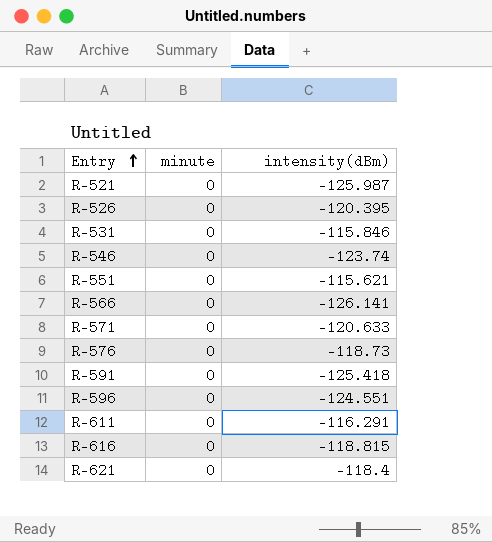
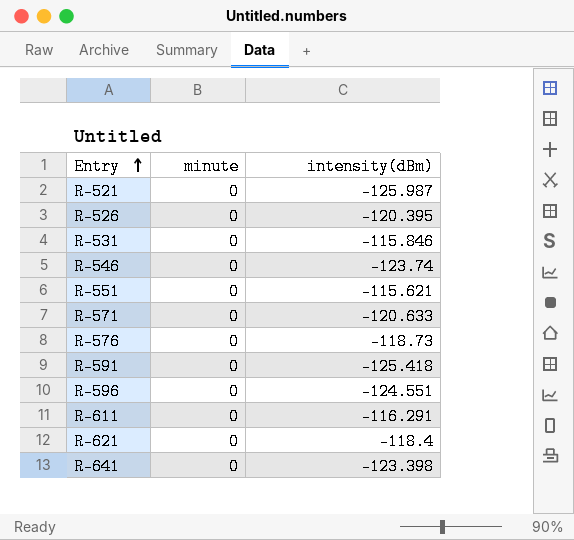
row R-566: 0 | -126.141 -> none
row R-616: 0 | -118.815 -> none
row R-641: none -> 0 | -123.398

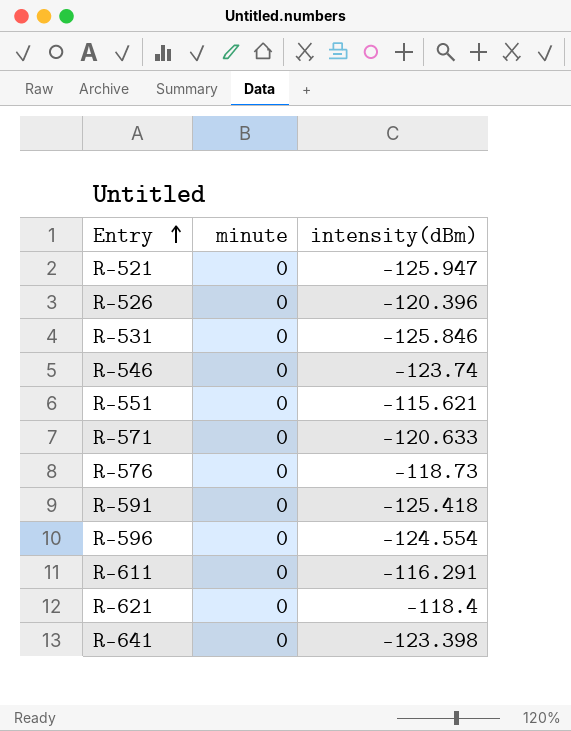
R-521 | intensity(dBm): -125.987 -> -125.947
R-526 | intensity(dBm): -120.395 -> -120.396
R-531 | intensity(dBm): -115.846 -> -125.846
R-596 | intensity(dBm): -124.551 -> -124.554

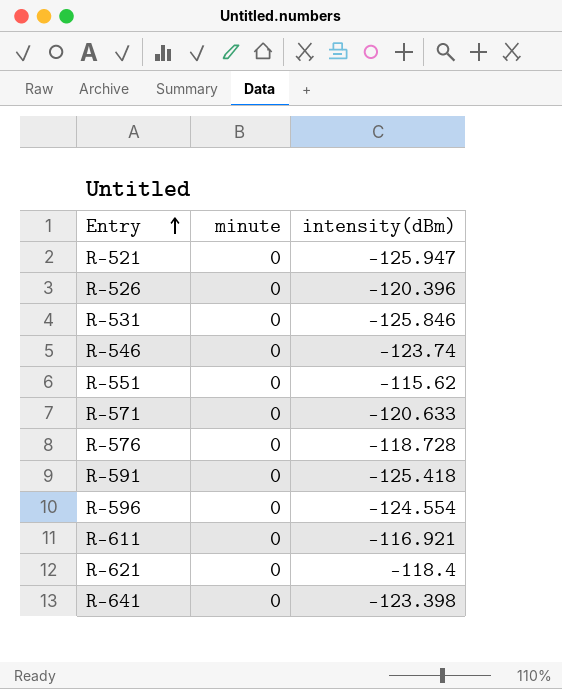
R-551 | intensity(dBm): -115.621 -> -115.62
R-576 | intensity(dBm): -118.73 -> -118.728
R-611 | intensity(dBm): -116.291 -> -116.921

